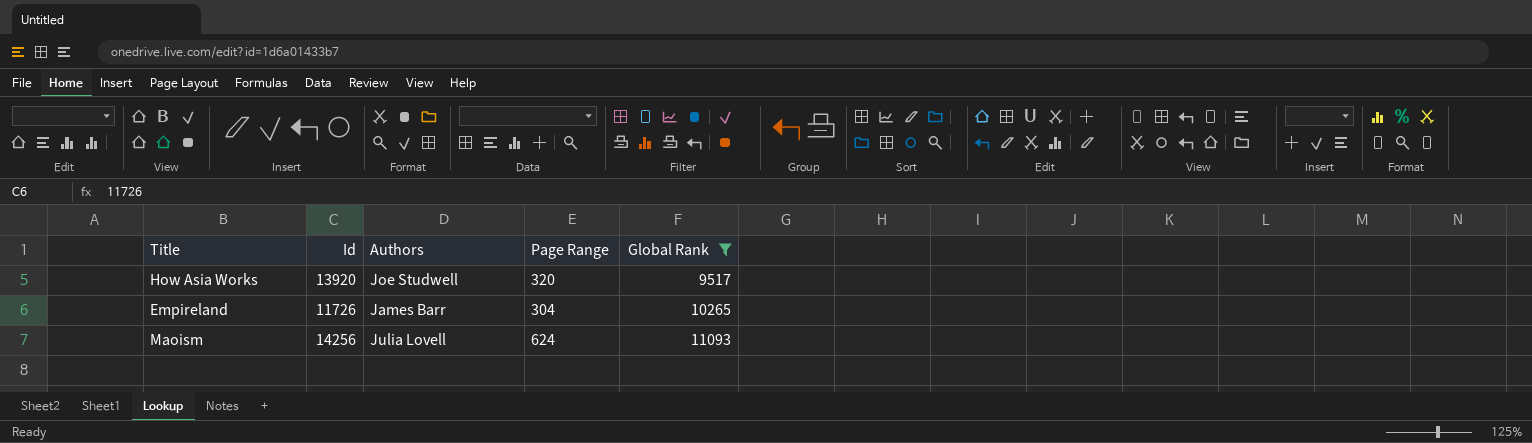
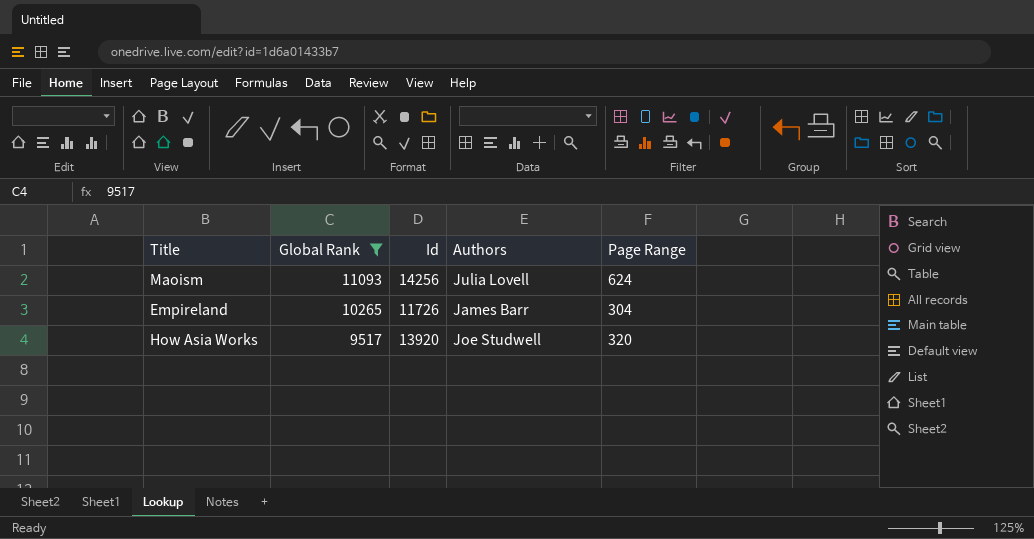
row order: Global Rank ascending -> Global Rank descending
column Global Rank | position: 5 -> 2

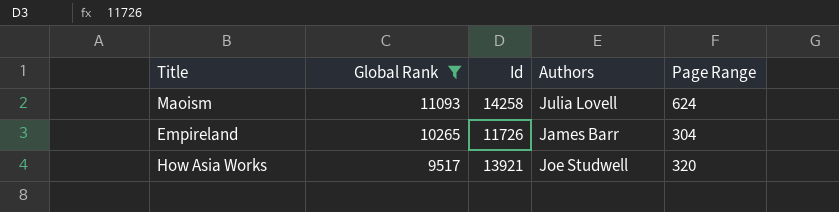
Maoism | Id: 14256 -> 14258
How Asia Works | Id: 13920 -> 13921

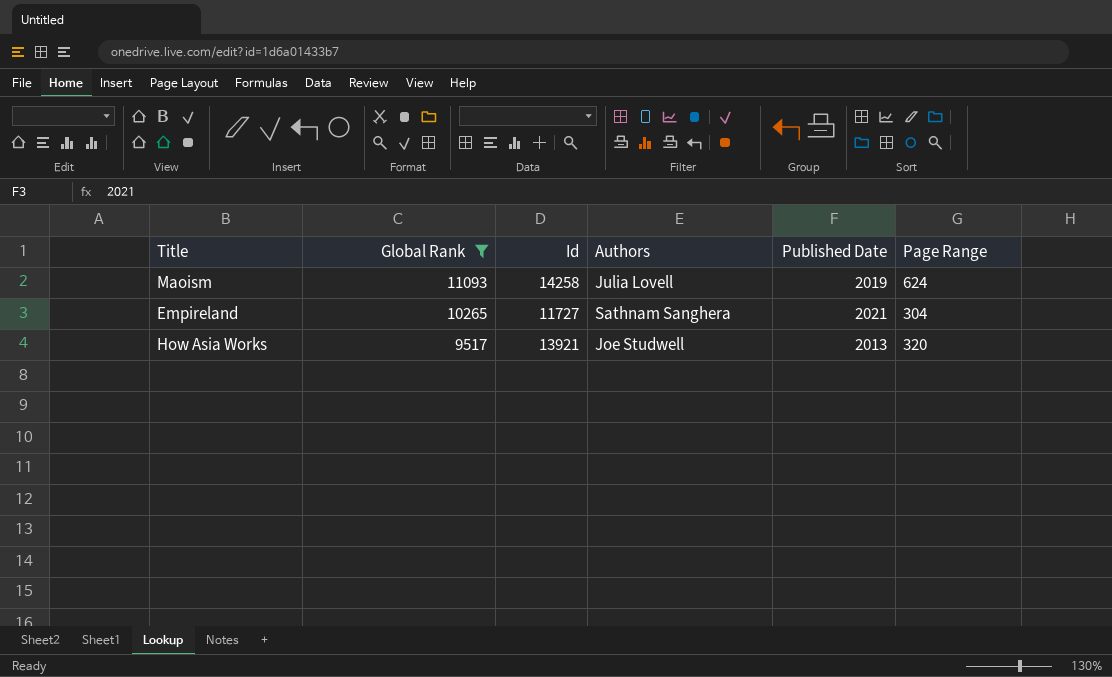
column Published Date | position: none -> 5
Empireland | Id: 11726 -> 11727
Empireland | Authors: James Barr -> Sathnam Sanghera

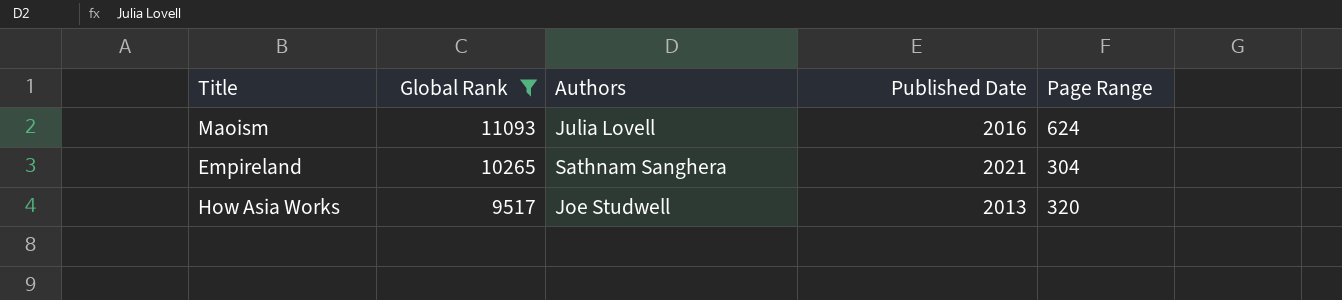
column Id | position: 3 -> none
Maoism | Published Date: 2019 -> 2016

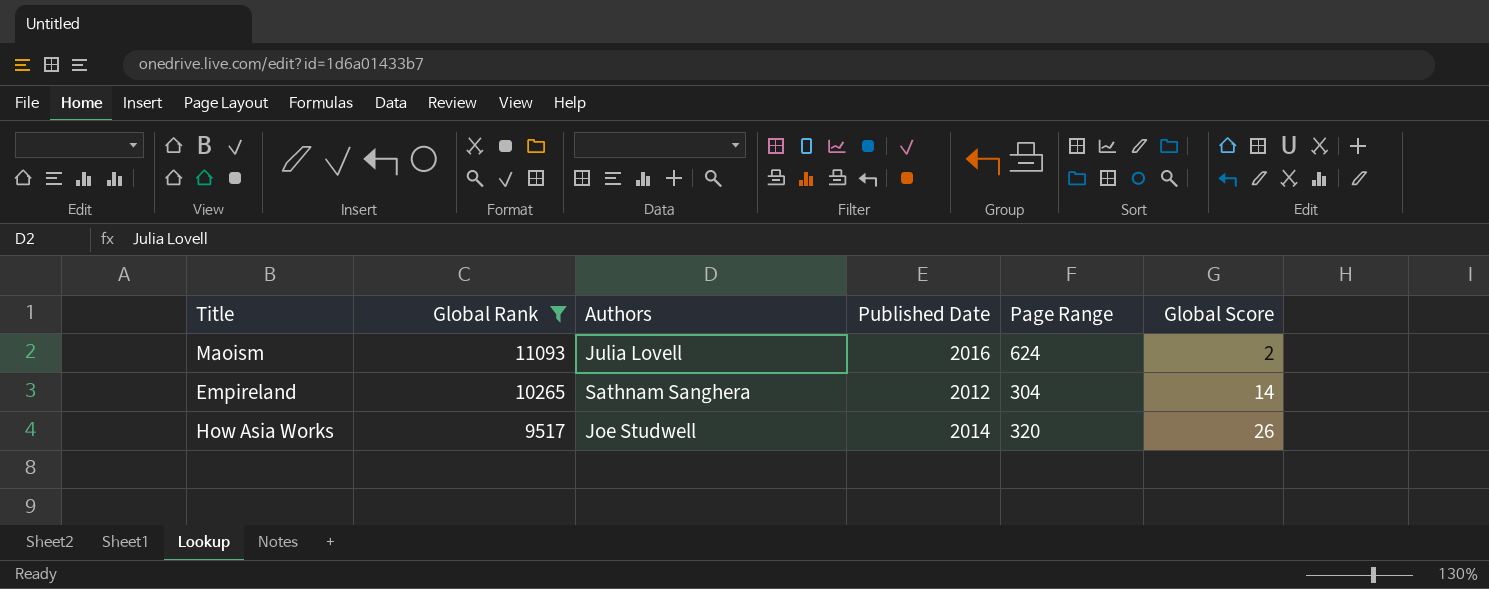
column Global Score | position: none -> 6
Empireland | Published Date: 2021 -> 2012
How Asia Works | Published Date: 2013 -> 2014

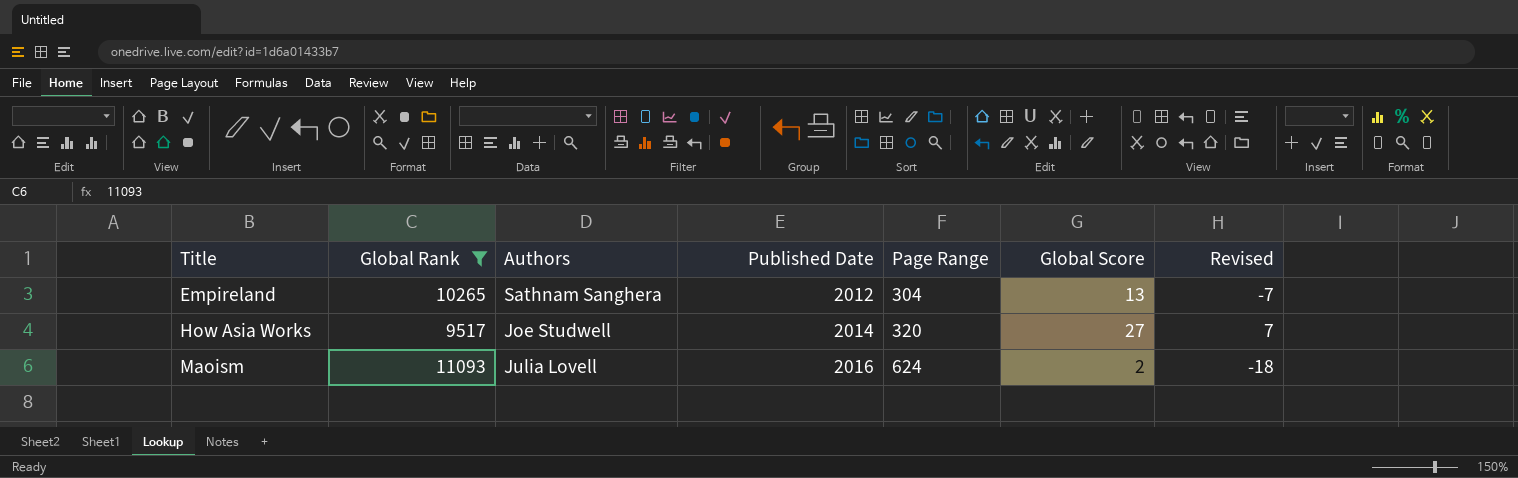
row order: Global Rank descending -> Title ascending
column Revised | formula: none -> [Global Score] - 20
Empireland | Global Score: 14 -> 13
How Asia Works | Global Score: 26 -> 27

